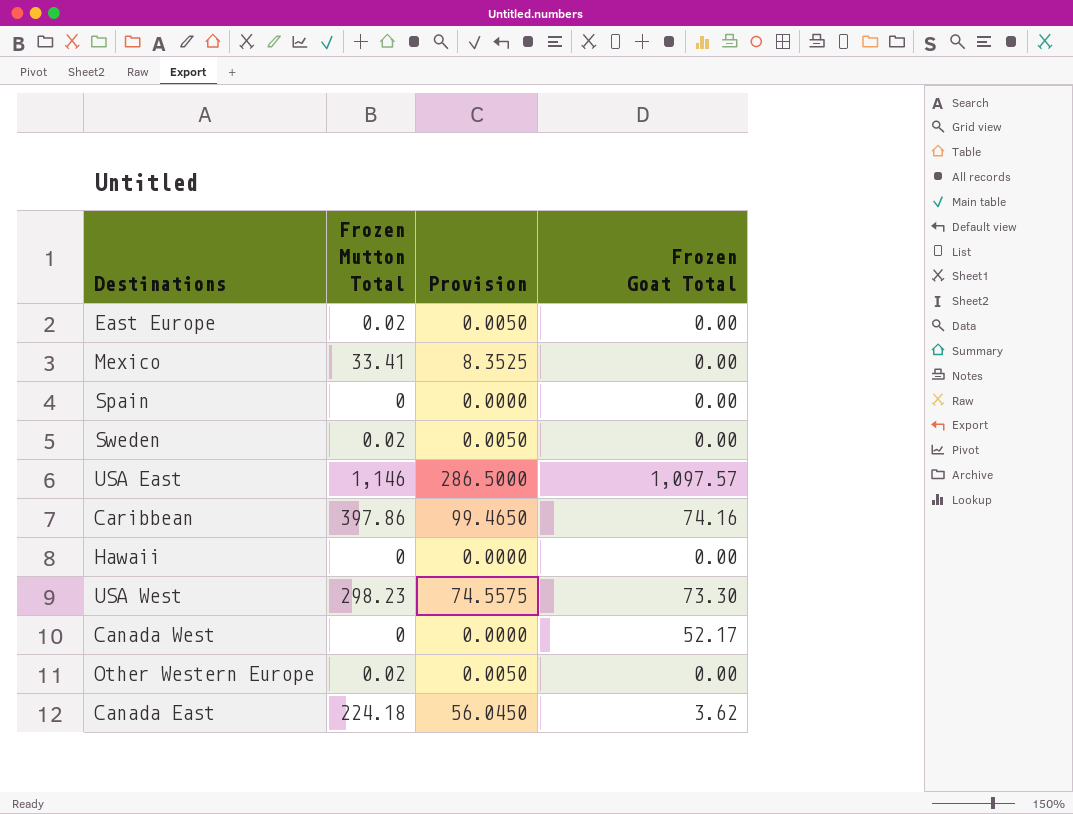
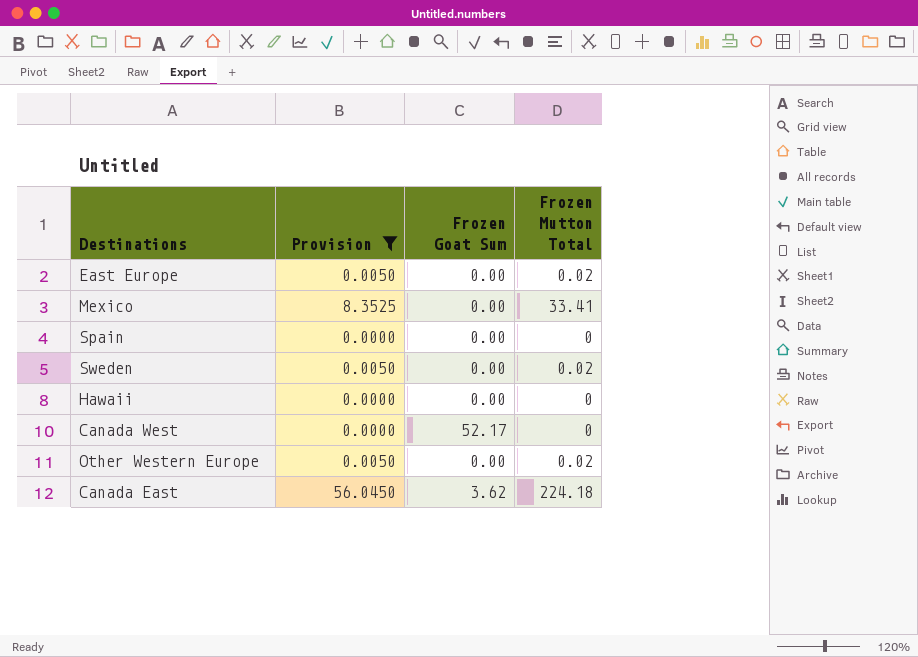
filter: none -> Provision <= 56.0450
column name: Frozen Goat Total -> Frozen Goat Sum
column Frozen Mutton Total | position: 2 -> 4

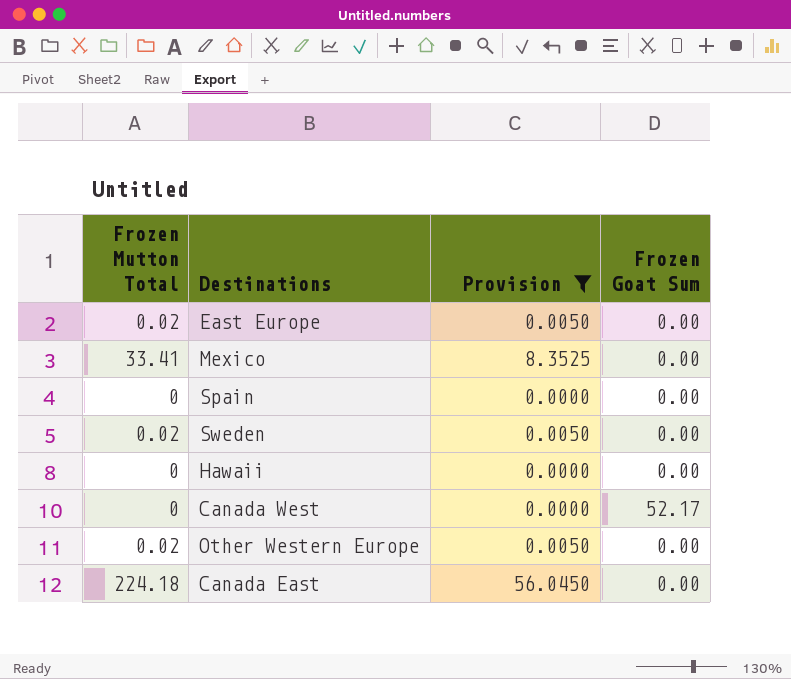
column Frozen Mutton Total | position: 4 -> 1
Canada East | Frozen Goat Sum: 3.62 -> 0.00

